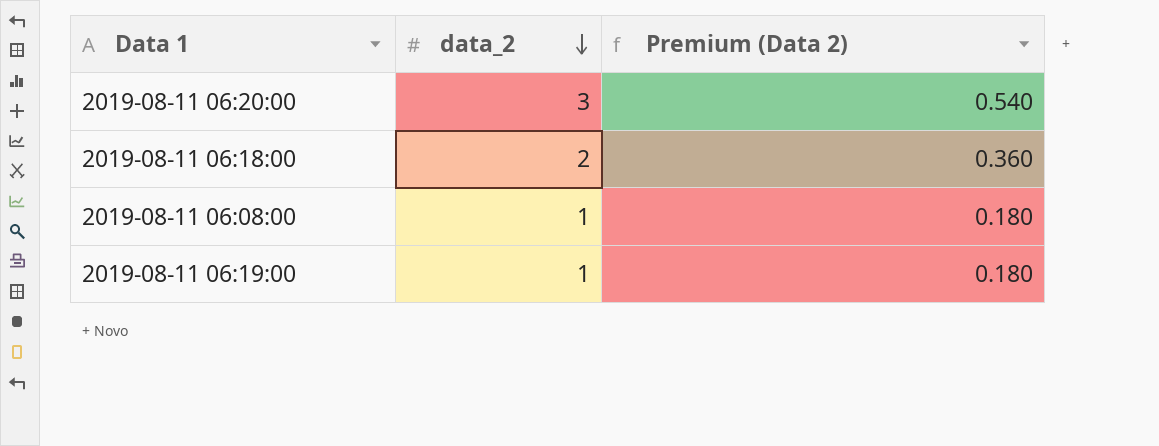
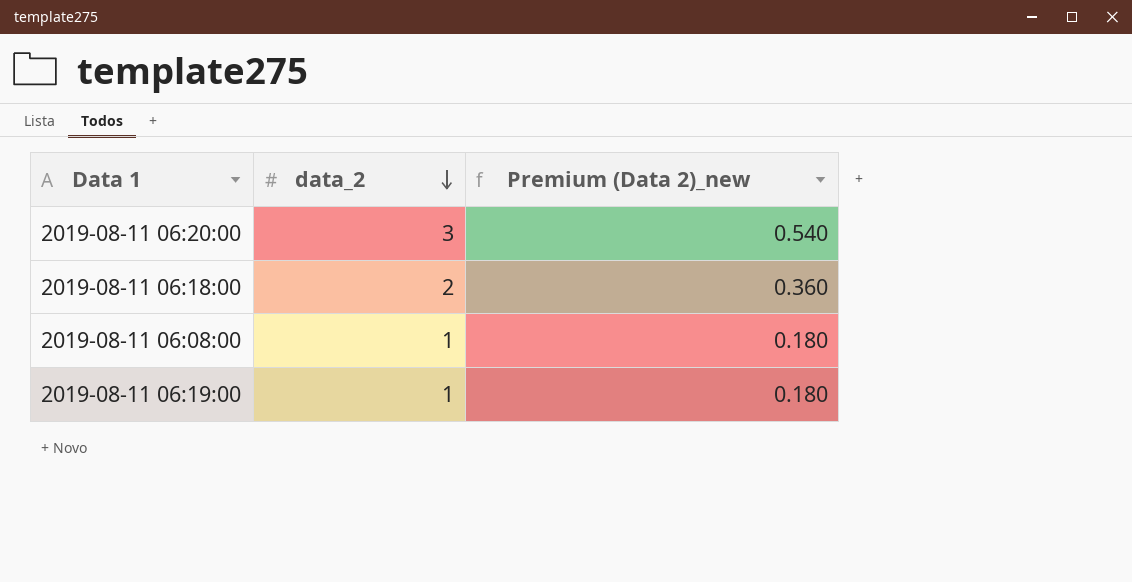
column name: Premium (Data 2) -> Premium (Data 2)_new

